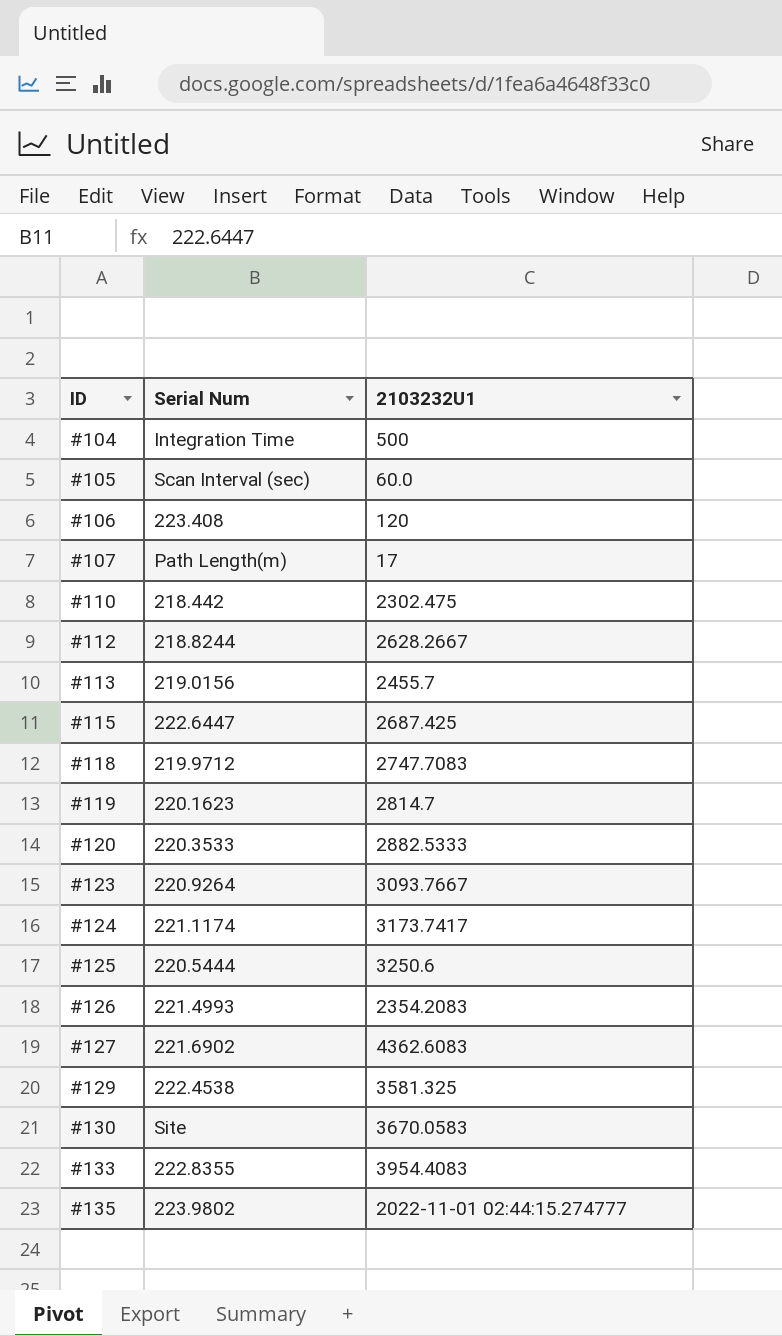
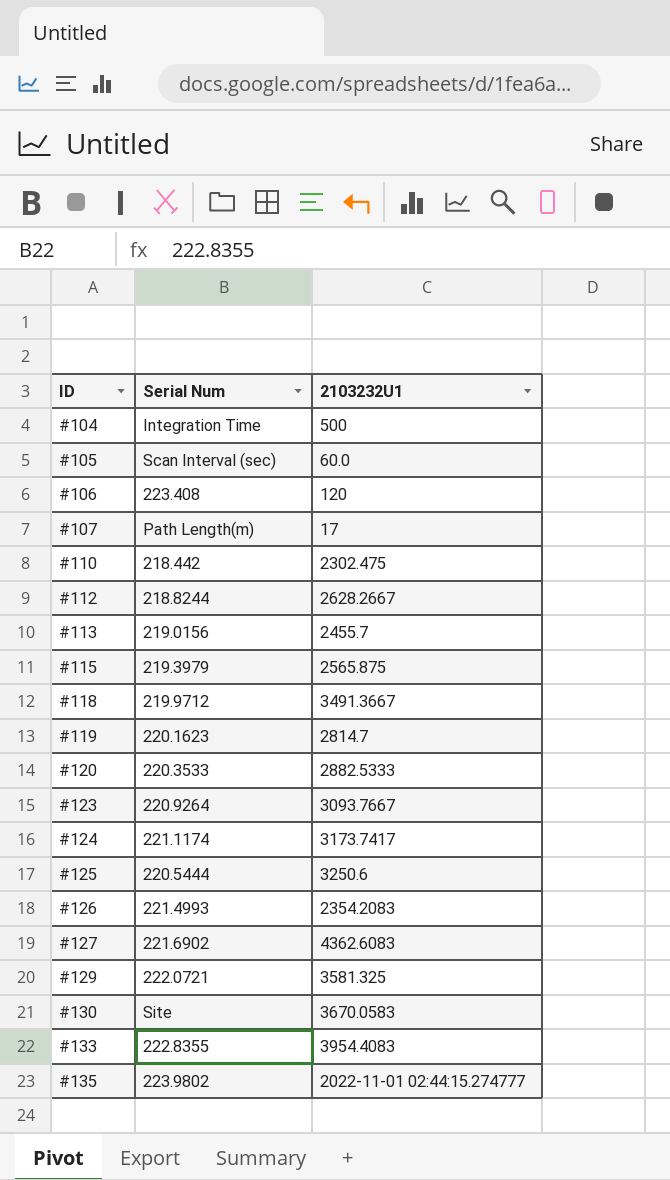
#115 | Serial Num: 222.6447 -> 219.3979
#115 | 2103232U1: 2687.425 -> 2565.875
#118 | 2103232U1: 2747.7083 -> 3491.3667
#129 | Serial Num: 222.4538 -> 222.0721

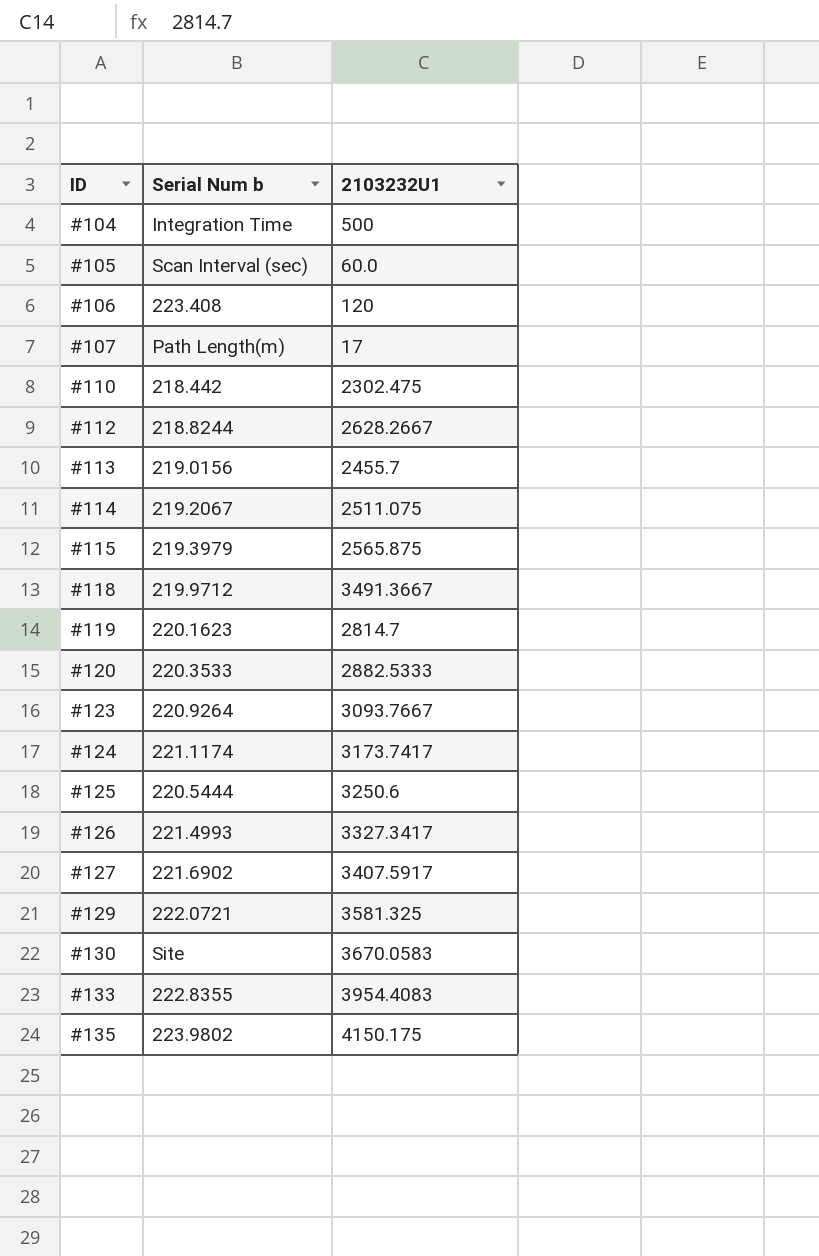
column name: Serial Num -> Serial Num b
row #114: none -> 219.2067 | 2511.075
#126 | 2103232U1: 2354.2083 -> 3327.3417
#127 | 2103232U1: 4362.6083 -> 3407.5917
#135 | 2103232U1: 2022-11-01 02:44:15.274777 -> 4150.175

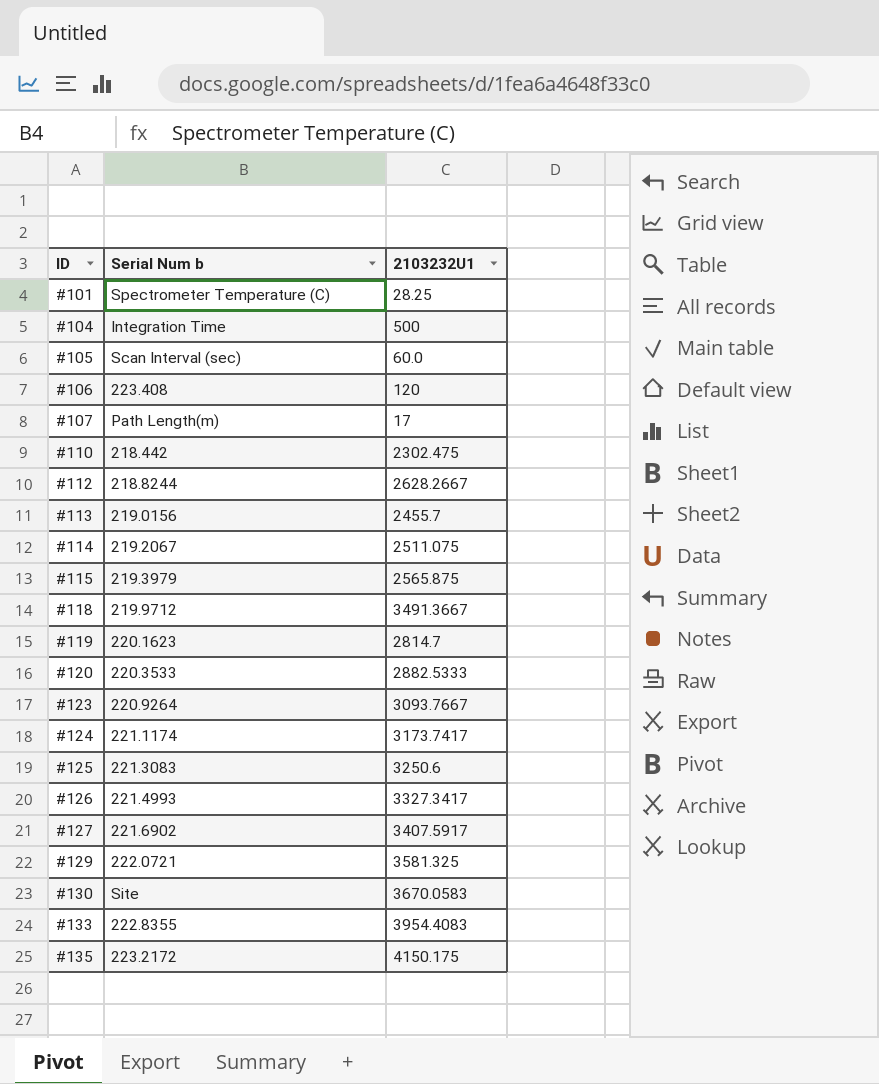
row #101: none -> Spectrometer Temperature (C) | 28.25
#125 | Serial Num b: 220.5444 -> 221.3083
#135 | Serial Num b: 223.9802 -> 223.2172

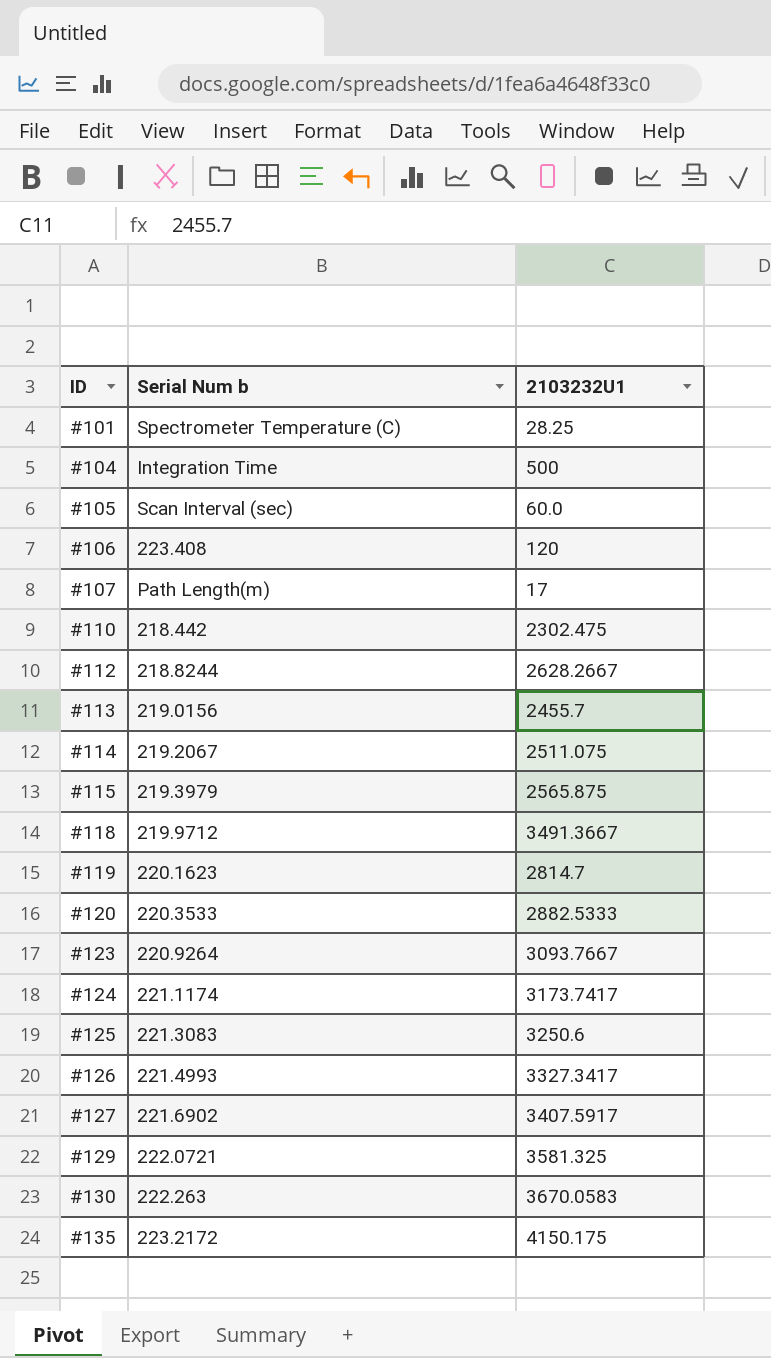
row #133: 222.8355 | 3954.4083 -> none
#130 | Serial Num b: Site -> 222.263

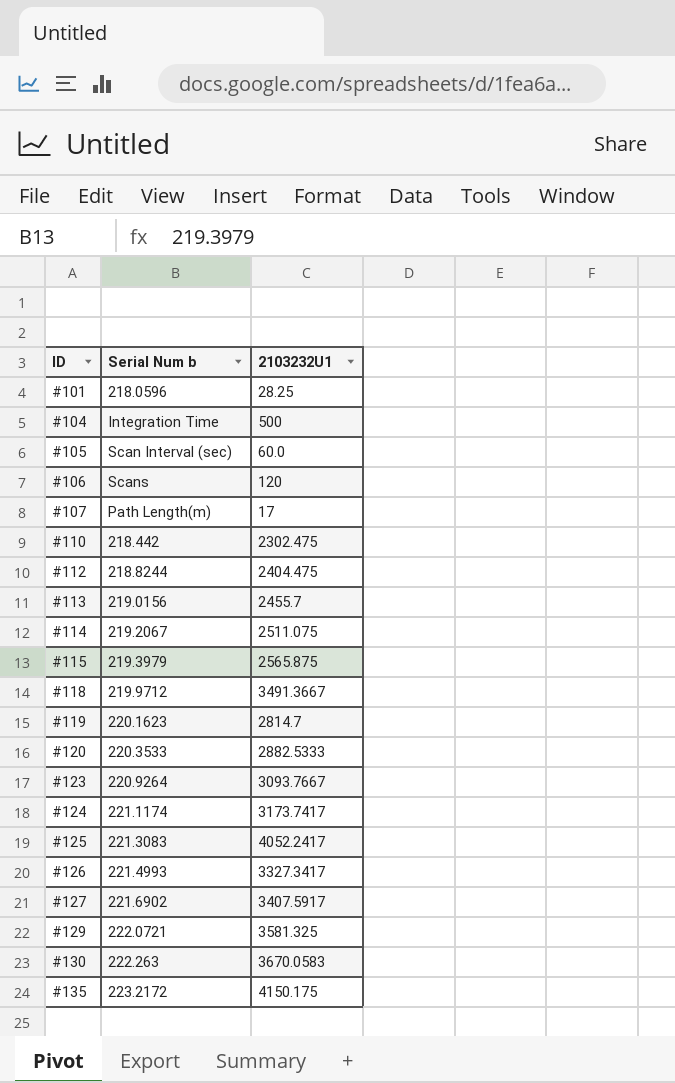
#101 | Serial Num b: Spectrometer Temperature (C) -> 218.0596
#106 | Serial Num b: 223.408 -> Scans
#112 | 2103232U1: 2628.2667 -> 2404.475
#125 | 2103232U1: 3250.6 -> 4052.2417

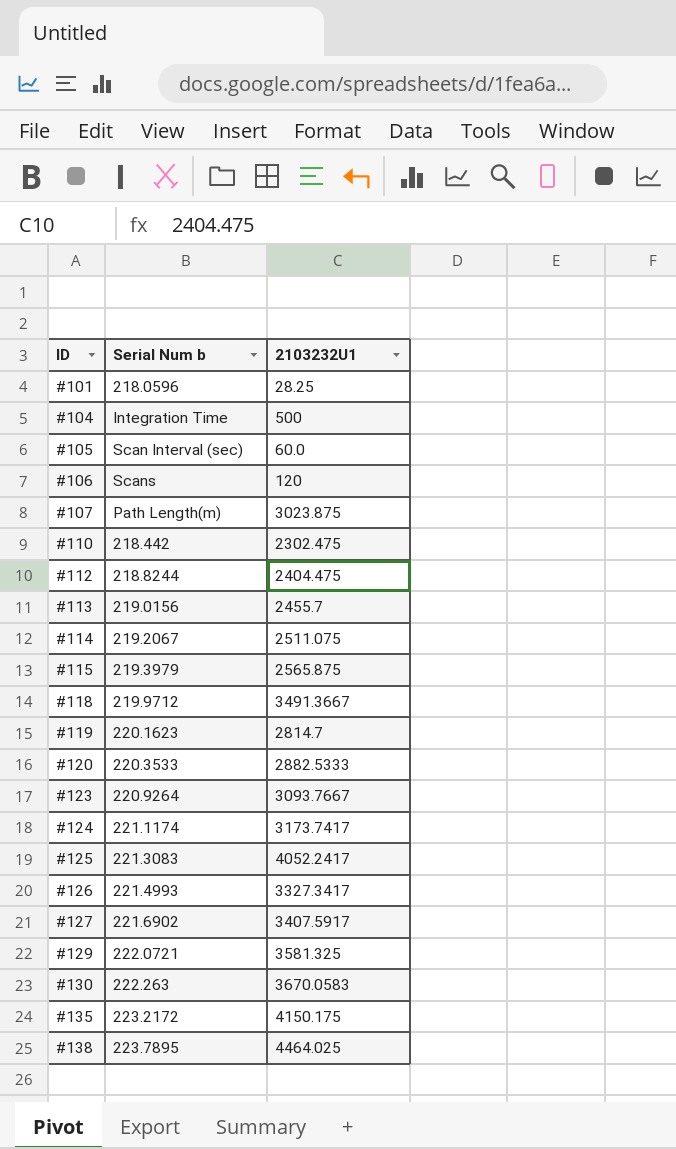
#107 | 2103232U1: 17 -> 3023.875
row #138: none -> 223.7895 | 4464.025

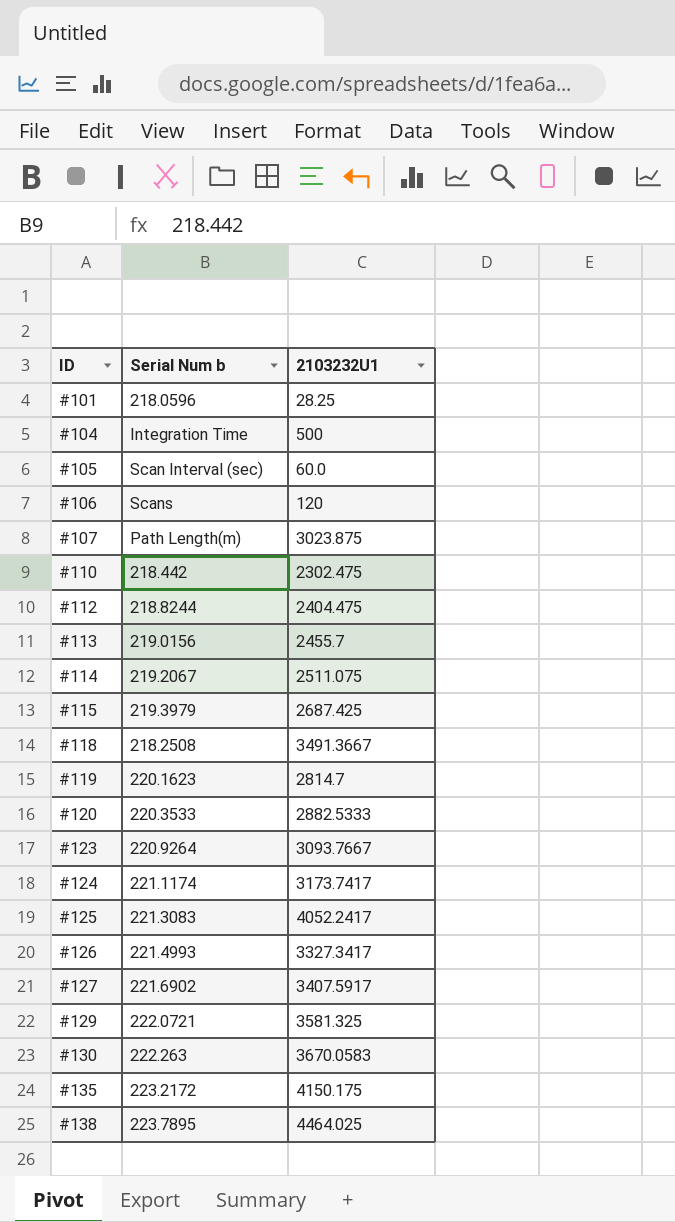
#115 | 2103232U1: 2565.875 -> 2687.425
#118 | Serial Num b: 219.9712 -> 218.2508

